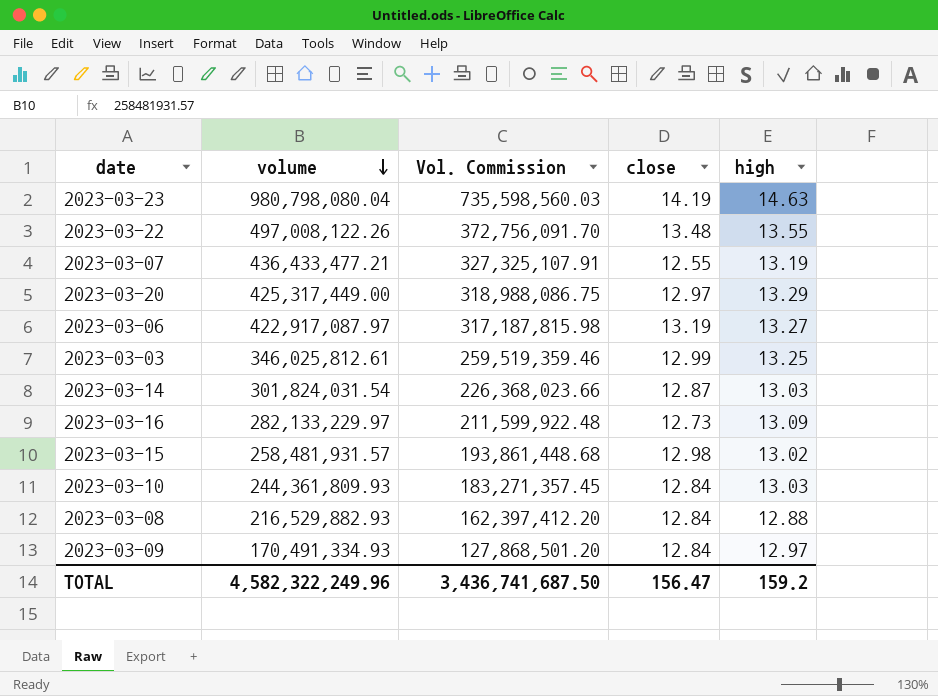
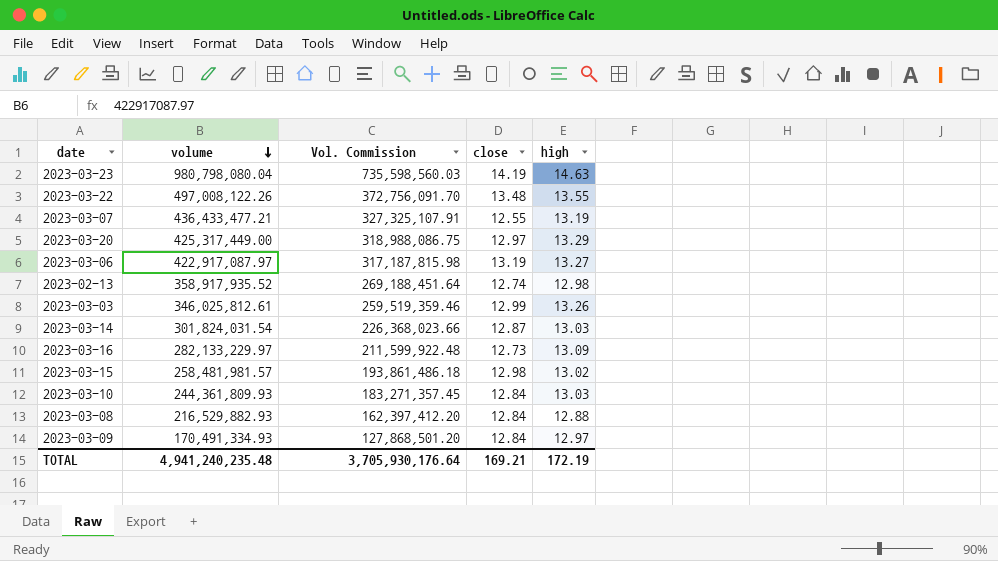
row 2023-02-13: none -> 358,917,935.52 | 269,188,451.64 | 12.74 | 12.98
2023-03-03 | high: 13.25 -> 13.26
2023-03-15 | volume: 258,481,931.57 -> 258,481,981.57
2023-03-15 | Vol. Commission: 193,861,448.68 -> 193,861,486.18
TOTAL | volume: 4,582,322,249.96 -> 4,941,240,235.48
TOTAL | Vol. Commission: 3,436,741,687.50 -> 3,705,930,176.64
TOTAL | close: 156.47 -> 169.21
TOTAL | high: 159.2 -> 172.19

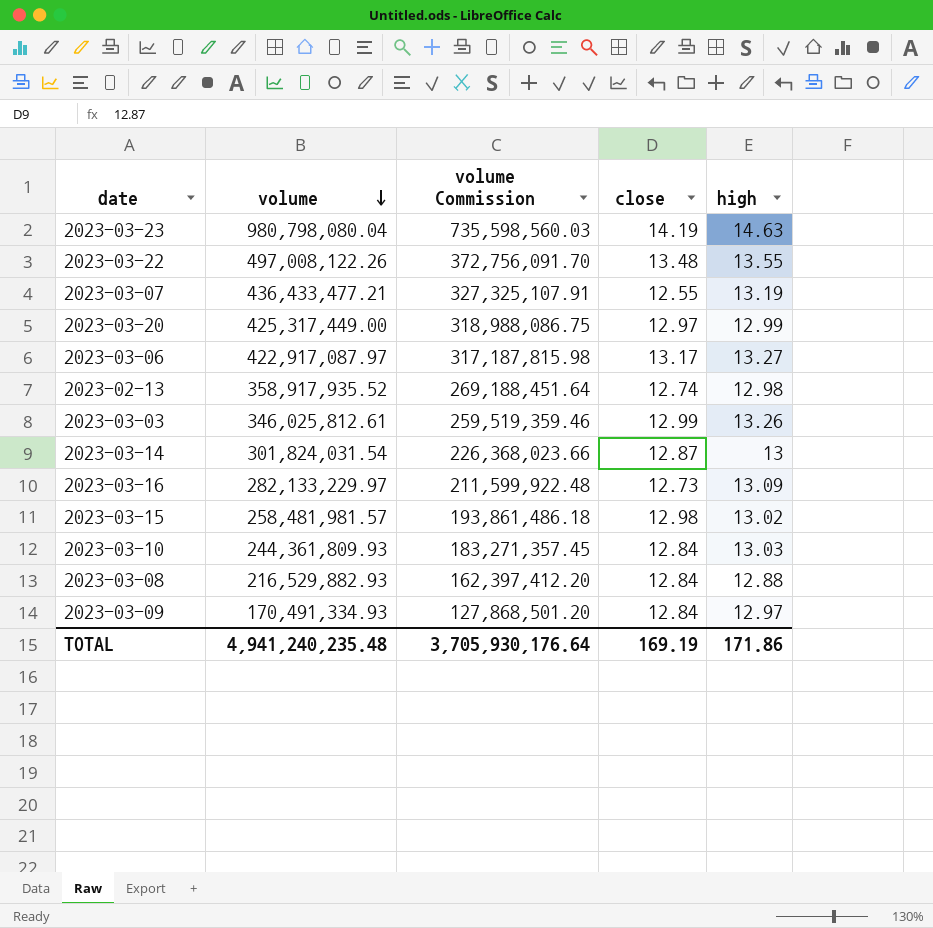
column name: Vol. Commission -> volume Commission
2023-03-20 | high: 13.29 -> 12.99
2023-03-06 | close: 13.19 -> 13.17
2023-03-14 | high: 13.03 -> 13
TOTAL | close: 169.21 -> 169.19
TOTAL | high: 172.19 -> 171.86

